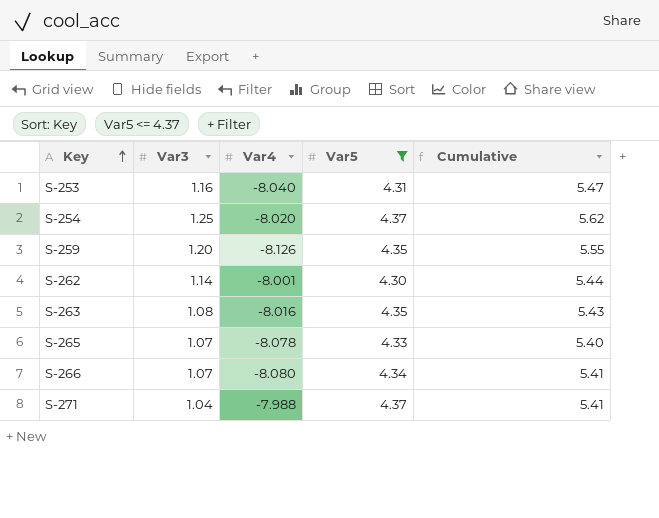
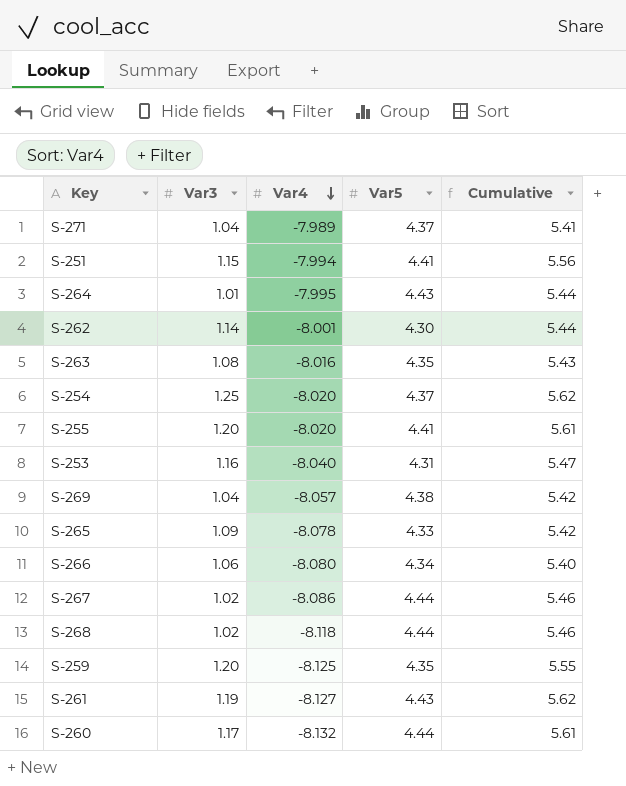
filter: Var5 <= 4.37 -> none
row order: Key ascending -> Var4 descending
S-271 | Var4: -7.988 -> -7.989
S-265 | Var3: 1.07 -> 1.09
S-265 | Cumulative: 5.40 -> 5.42
S-266 | Var3: 1.07 -> 1.06
S-266 | Cumulative: 5.41 -> 5.40
S-259 | Var4: -8.126 -> -8.125

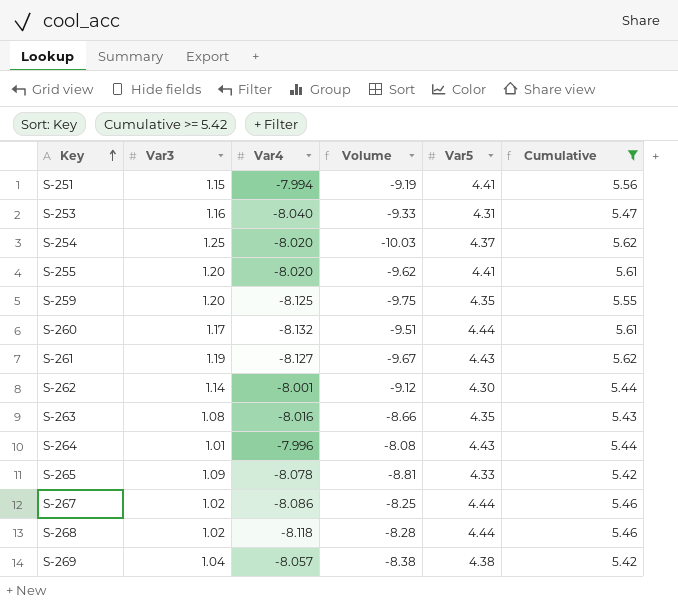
filter: none -> Cumulative >= 5.42
row order: Var4 descending -> Key ascending
column Volume | formula: none -> [Var3] * [Var4]
S-264 | Var4: -7.995 -> -7.996

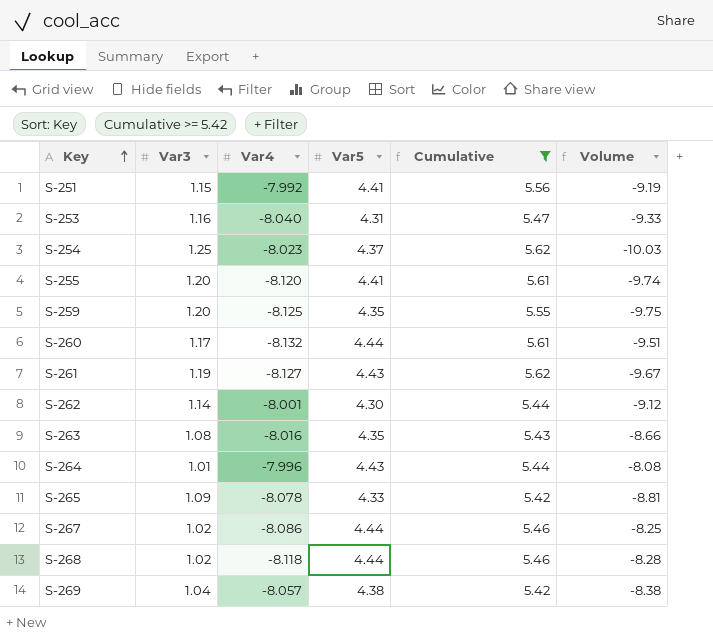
column Volume | position: 4 -> 6
S-251 | Var4: -7.994 -> -7.992
S-254 | Var4: -8.020 -> -8.023
S-255 | Var4: -8.020 -> -8.120
S-255 | Volume: -9.62 -> -9.74

